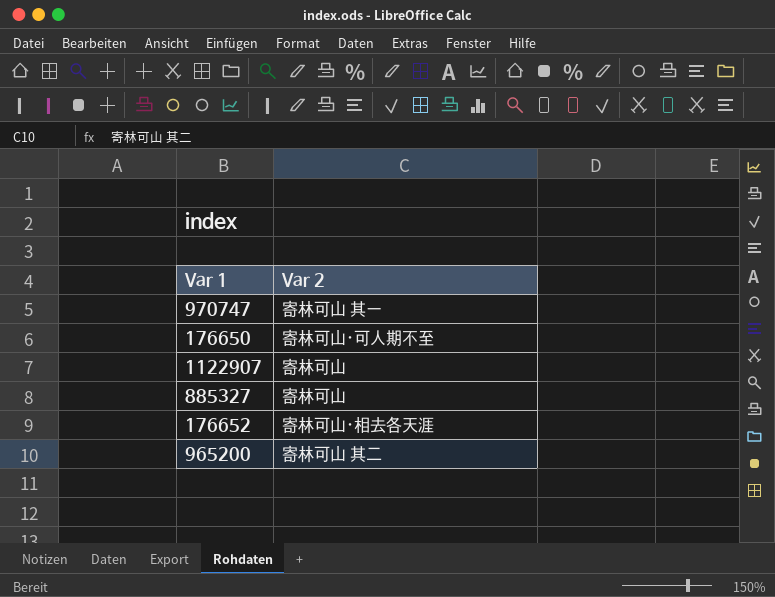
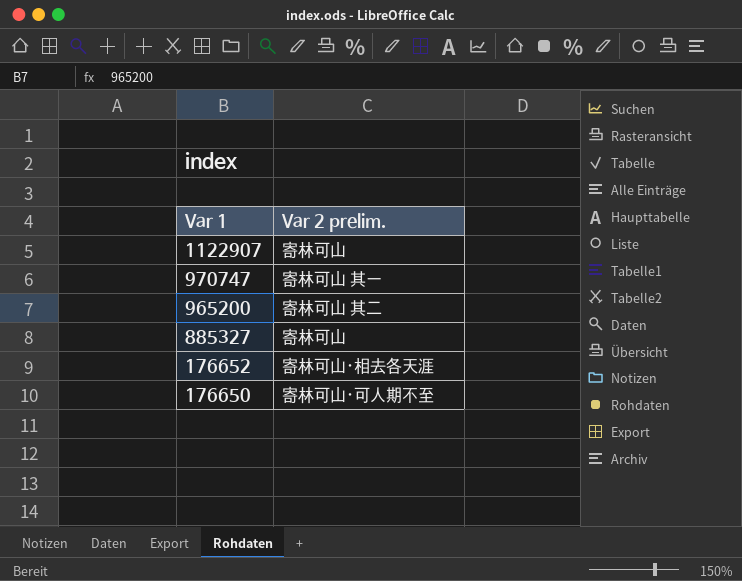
row order: none -> Var 1 descending
column name: Var 2 -> Var 2 prelim.

